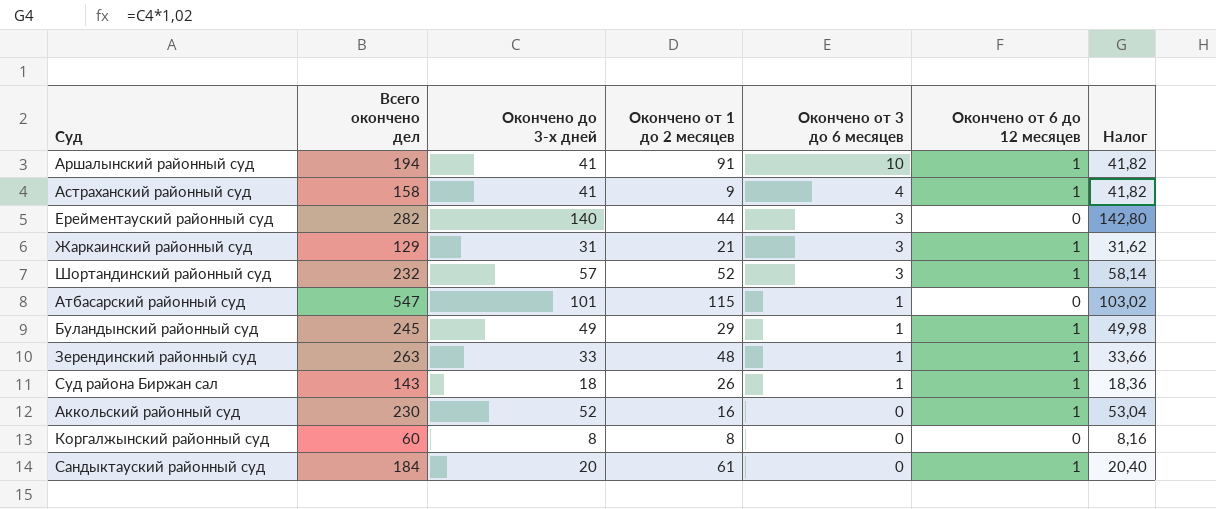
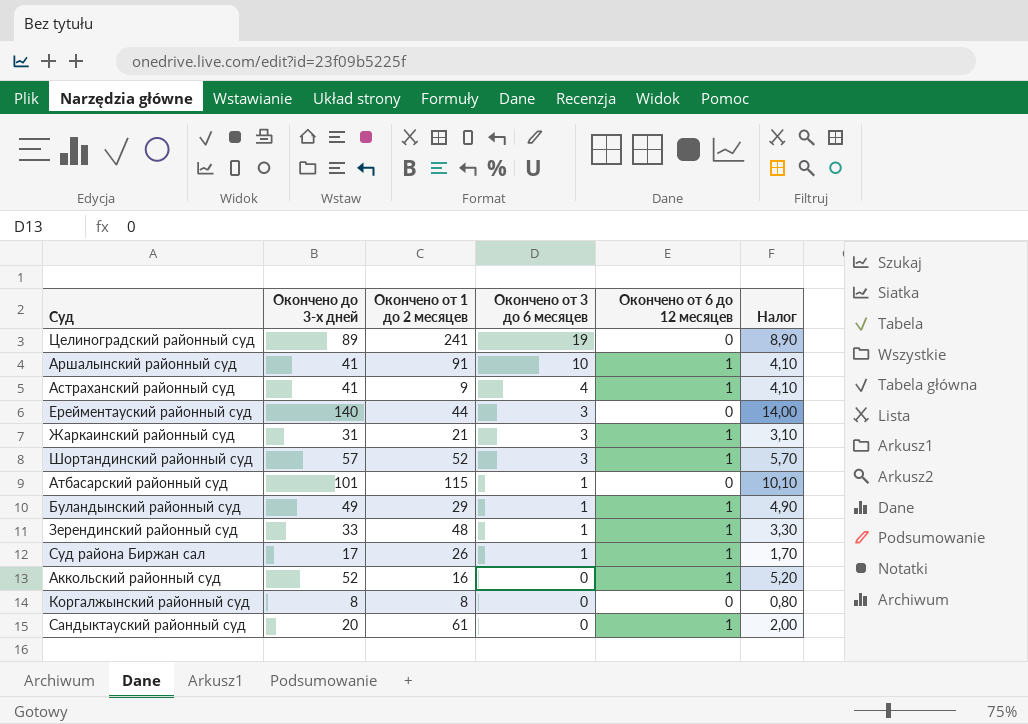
column Всего окончено дел | position: 2 -> none
column Налог | formula: [Окончено до 3-х дней] * 1,02 -> [Окончено до 3-х дней] * 0,1
row Целиноградский районный суд: none -> 89 | 241 | 19 | 0 | 8,90
Суд района Биржан сал | Окончено до 3-х дней: 18 -> 17

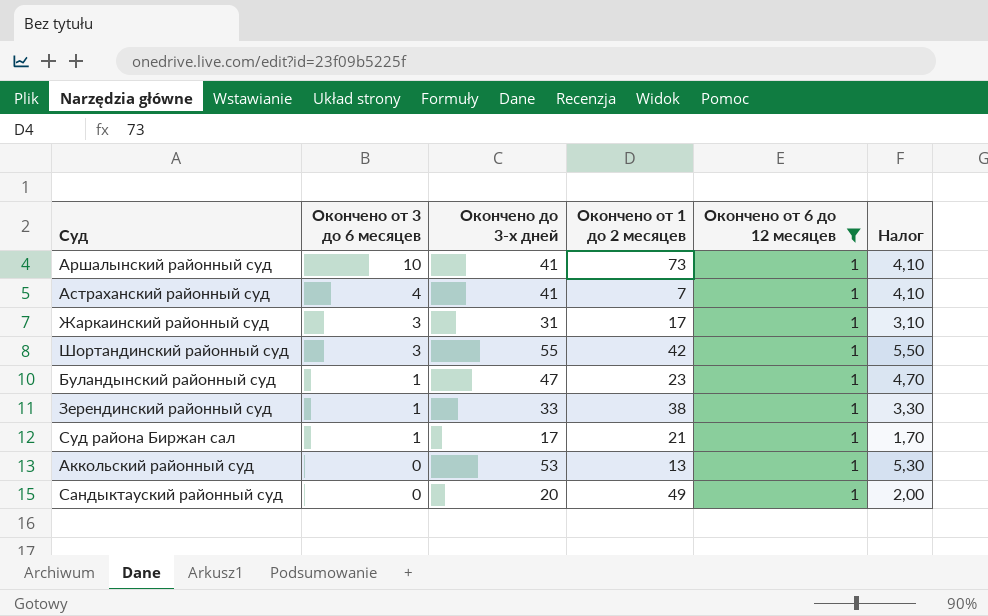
filter: none -> Окончено от 6 до 12 месяцев = 1
column Окончено от 3 до 6 месяцев | position: 4 -> 2
Аршалынский районный суд | Окончено от 1 до 2 месяцев: 91 -> 73
Астраханский районный суд | Окончено от 1 до 2 месяцев: 9 -> 7
Жаркаинский районный суд | Окончено от 1 до 2 месяцев: 21 -> 17
Шортандинский районный суд | Окончено до 3-х дней: 57 -> 55
Шортандинский районный суд | Окончено от 1 до 2 месяцев: 52 -> 42
Шортандинский районный суд | Налог: 5,70 -> 5,50
Буландынский районный суд | Окончено до 3-х дней: 49 -> 47
Буландынский районный суд | Окончено от 1 до 2 месяцев: 29 -> 23
Буландынский районный суд | Налог: 4,90 -> 4,70
Зерендинский районный суд | Окончено от 1 до 2 месяцев: 48 -> 38
Суд района Биржан сал | Окончено от 1 до 2 месяцев: 26 -> 21
Аккольский районный суд | Окончено до 3-х дней: 52 -> 53
Аккольский районный суд | Окончено от 1 до 2 месяцев: 16 -> 13
Аккольский районный суд | Налог: 5,20 -> 5,30
Сандыктауский районный суд | Окончено от 1 до 2 месяцев: 61 -> 49

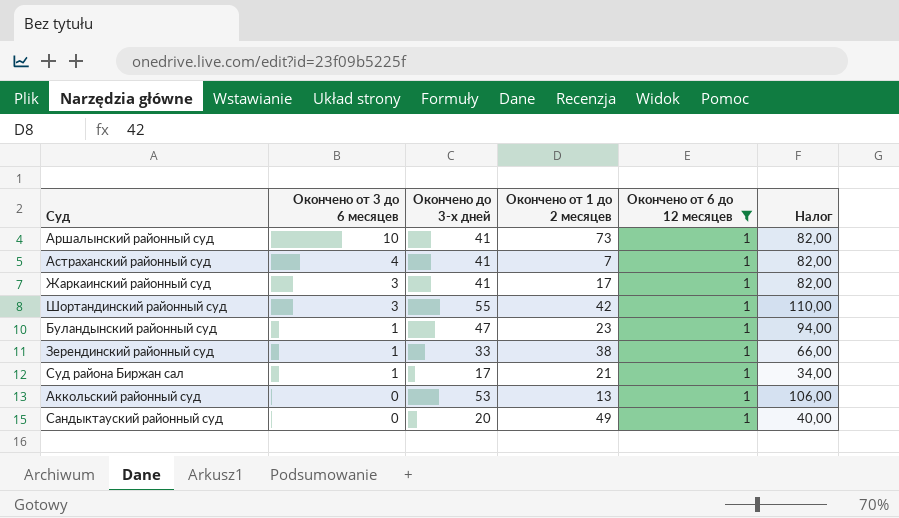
column Налог | formula: [Окончено до 3-х дней] * 0,1 -> [Окончено до 3-х дней] * 2
Жаркаинский районный суд | Окончено до 3-х дней: 31 -> 41

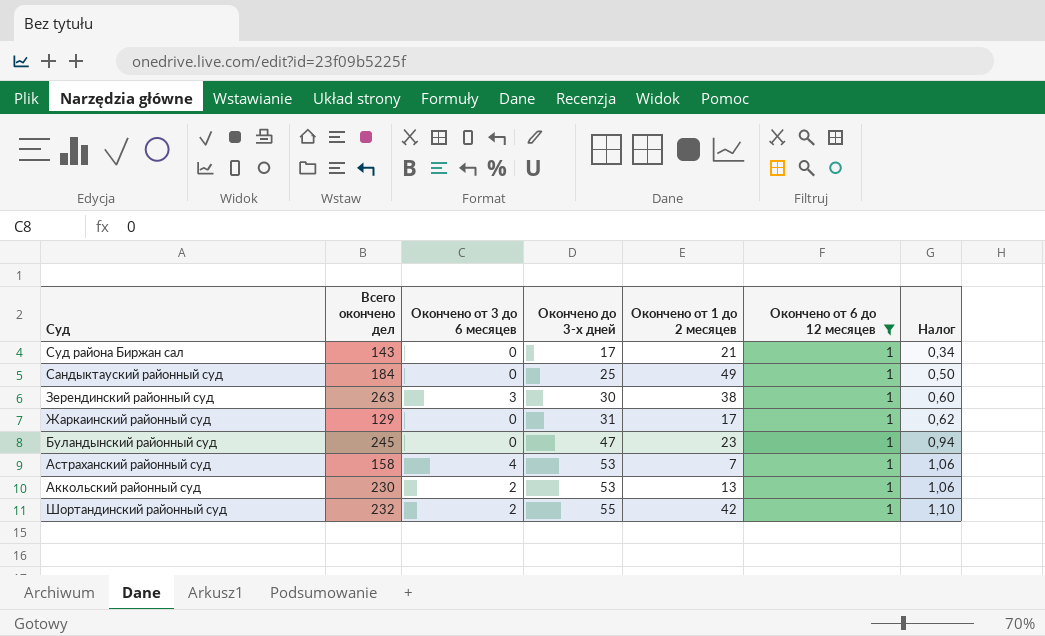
row order: Окончено от 3 до 6 месяцев descending -> Окончено до 3-х дней ascending
column Всего окончено дел | position: none -> 2
column Налог | formula: [Окончено до 3-х дней] * 2 -> [Окончено до 3-х дней] * 0,02
row Аршалынский районный суд: 10 | 41 | 73 | 1 | 82,00 -> none
Суд района Биржан сал | Окончено от 3 до 6 месяцев: 1 -> 0
Сандыктауский районный суд | Окончено до 3-х дней: 20 -> 25
Зерендинский районный суд | Окончено от 3 до 6 месяцев: 1 -> 3
Зерендинский районный суд | Окончено до 3-х дней: 33 -> 30
Жаркаинский районный суд | Окончено от 3 до 6 месяцев: 3 -> 0
Жаркаинский районный суд | Окончено до 3-х дней: 41 -> 31
Буландынский районный суд | Окончено от 3 до 6 месяцев: 1 -> 0
Астраханский районный суд | Окончено до 3-х дней: 41 -> 53
Аккольский районный суд | Окончено от 3 до 6 месяцев: 0 -> 2
Шортандинский районный суд | Окончено от 3 до 6 месяцев: 3 -> 2

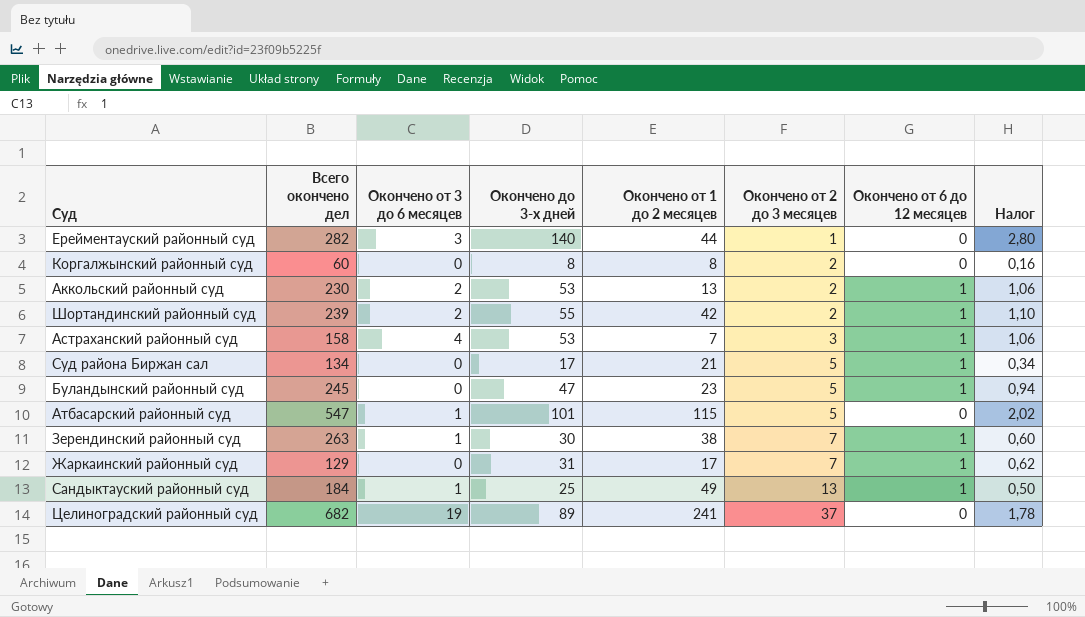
filter: Окончено от 6 до 12 месяцев = 1 -> none
row order: Окончено до 3-х дней ascending -> Окончено от 2 до 3 месяцев ascending
column Окончено от 2 до 3 месяцев | position: none -> 6
Шортандинский районный суд | Всего окончено дел: 232 -> 239
Суд района Биржан сал | Всего окончено дел: 143 -> 134
Зерендинский районный суд | Окончено от 3 до 6 месяцев: 3 -> 1
Сандыктауский районный суд | Окончено от 3 до 6 месяцев: 0 -> 1

